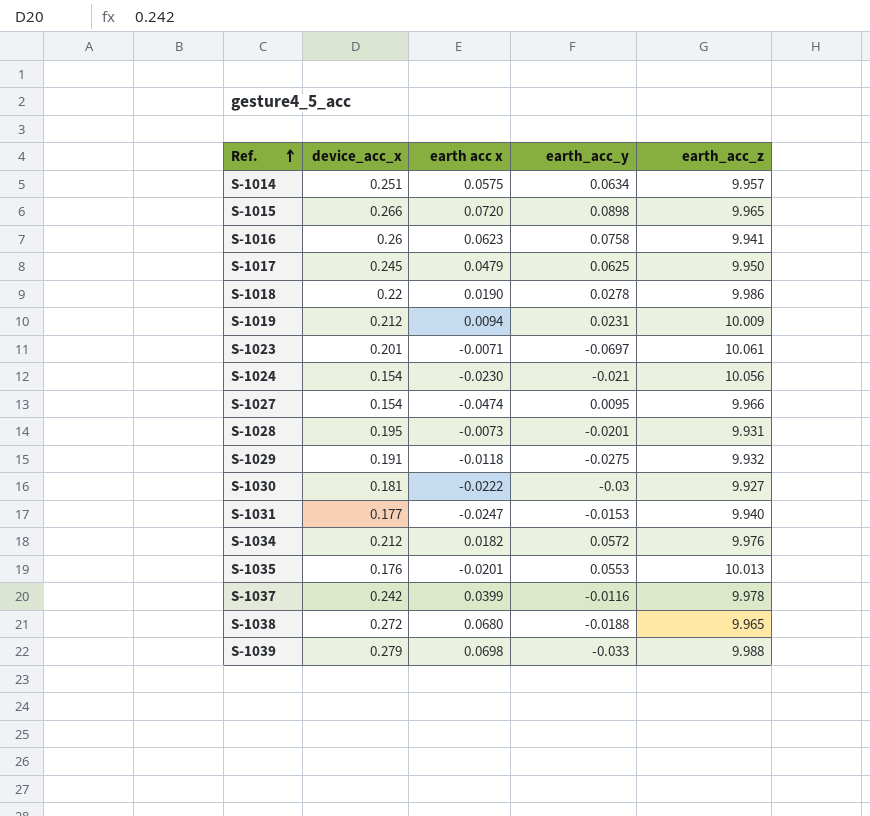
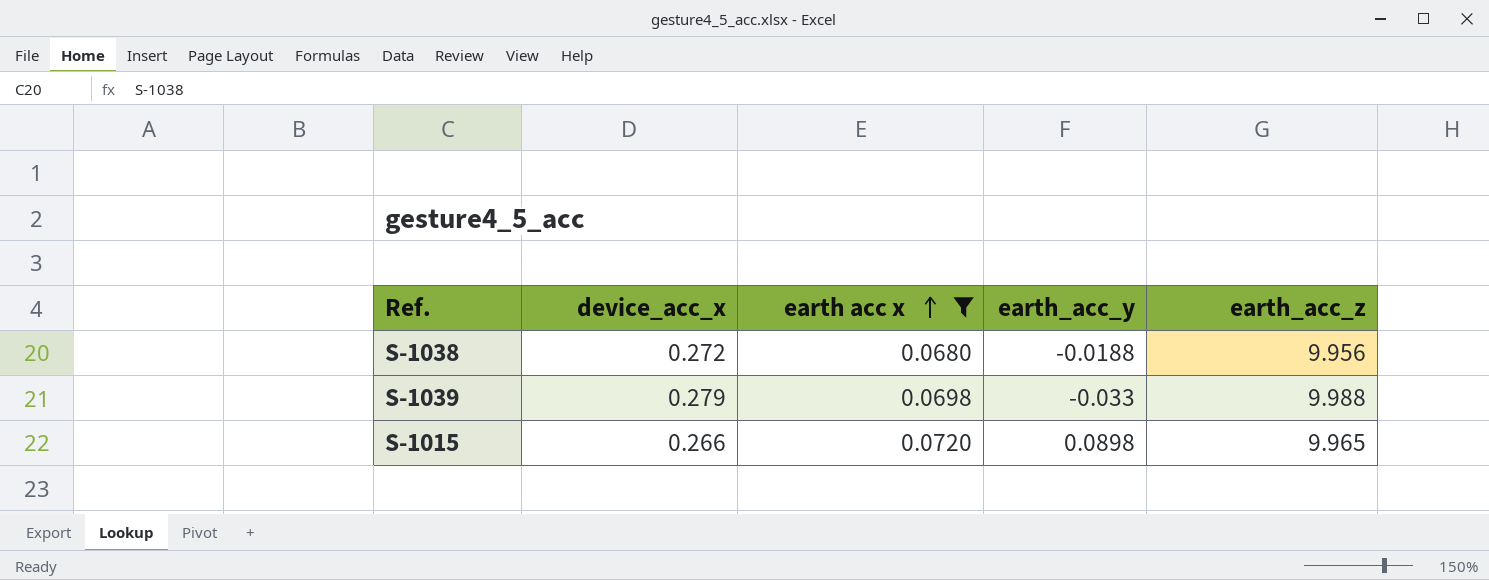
filter: none -> earth acc x >= 0.0680
row order: Ref. ascending -> earth acc x ascending
S-1038 | earth_acc_z: 9.965 -> 9.956

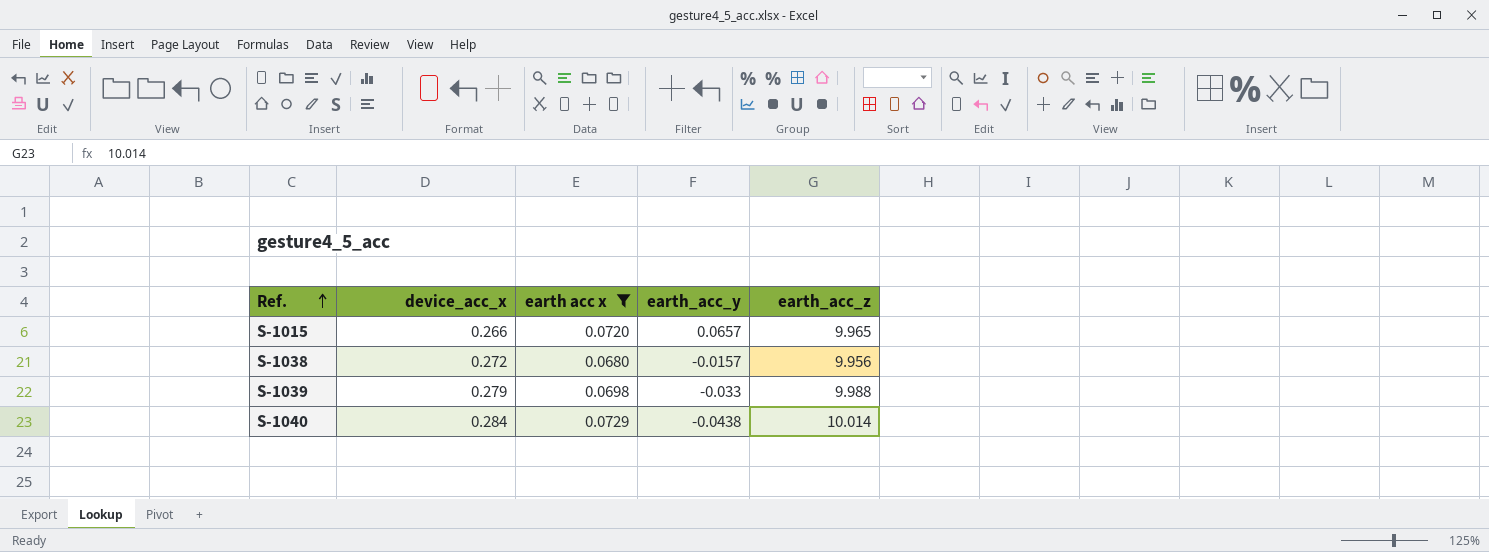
row order: earth acc x ascending -> Ref. ascending
S-1015 | earth_acc_y: 0.0898 -> 0.0657
S-1038 | earth_acc_y: -0.0188 -> -0.0157
row S-1040: none -> 0.284 | 0.0729 | -0.0438 | 10.014

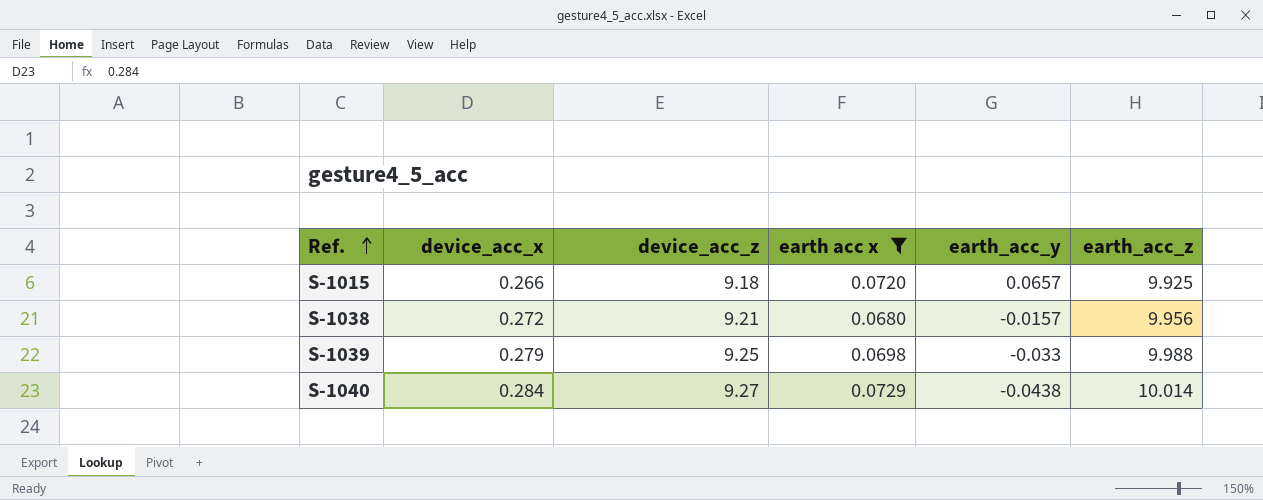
column device_acc_z | position: none -> 3
S-1015 | earth_acc_z: 9.965 -> 9.925

